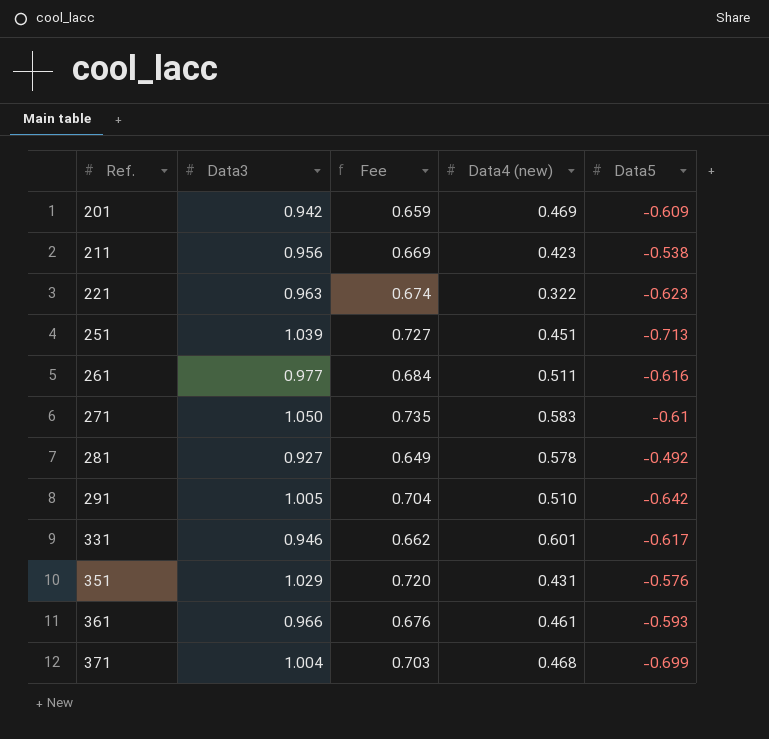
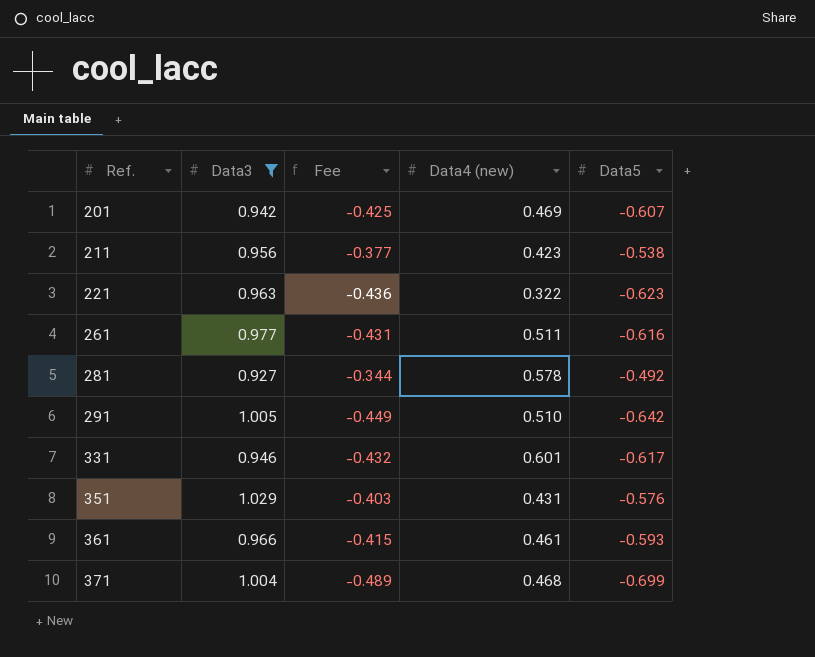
filter: none -> Data3 <= 1.029
column Fee | formula: [Data3] * 0.7 -> [Data5] * 0.7
201 | Data5: -0.609 -> -0.607

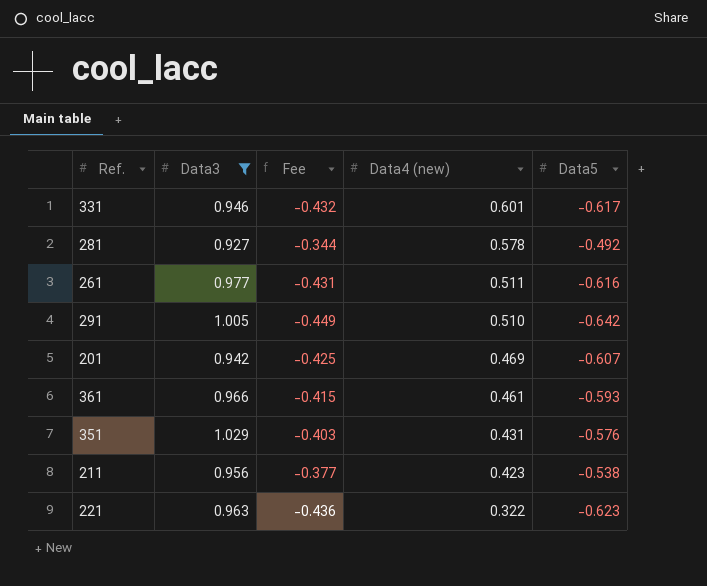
row order: Ref. ascending -> Data4 (new) descending
row 371: 1.004 | -0.489 | 0.468 | -0.699 -> none

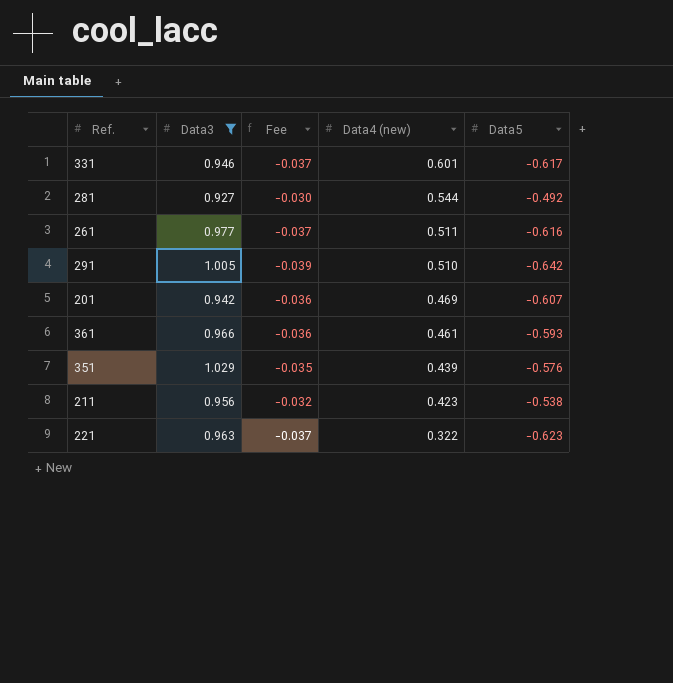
column Fee | formula: [Data5] * 0.7 -> [Data5] * 0.06
281 | Data4 (new): 0.578 -> 0.544
351 | Data4 (new): 0.431 -> 0.439

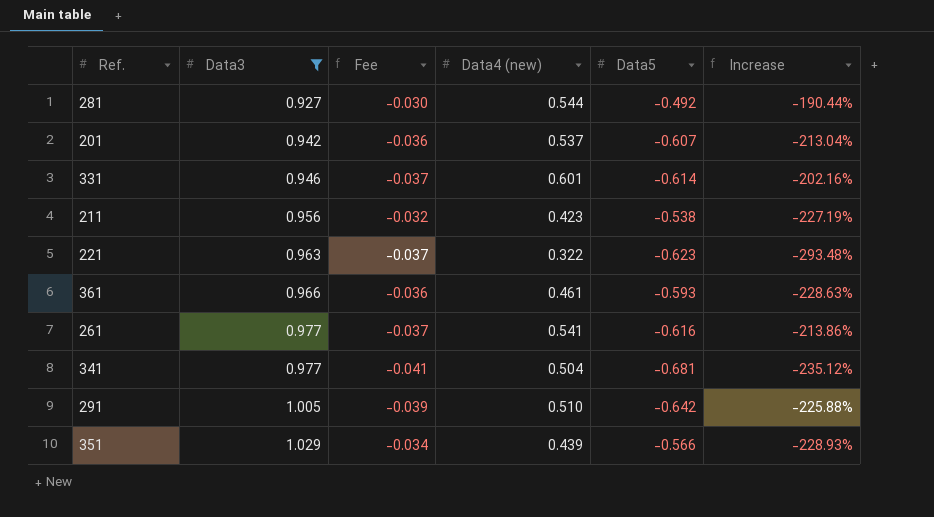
row order: Data4 (new) descending -> Data3 ascending
column Increase | formula: none -> ([Data5] - [Data4 (new)]) / [Data4 (new)]
201 | Data4 (new): 0.469 -> 0.537
331 | Data5: -0.617 -> -0.614
261 | Data4 (new): 0.511 -> 0.541
row 341: none -> 0.977 | -0.041 | 0.504 | -0.681 | -235.12%
351 | Fee: -0.035 -> -0.034
351 | Data5: -0.576 -> -0.566

